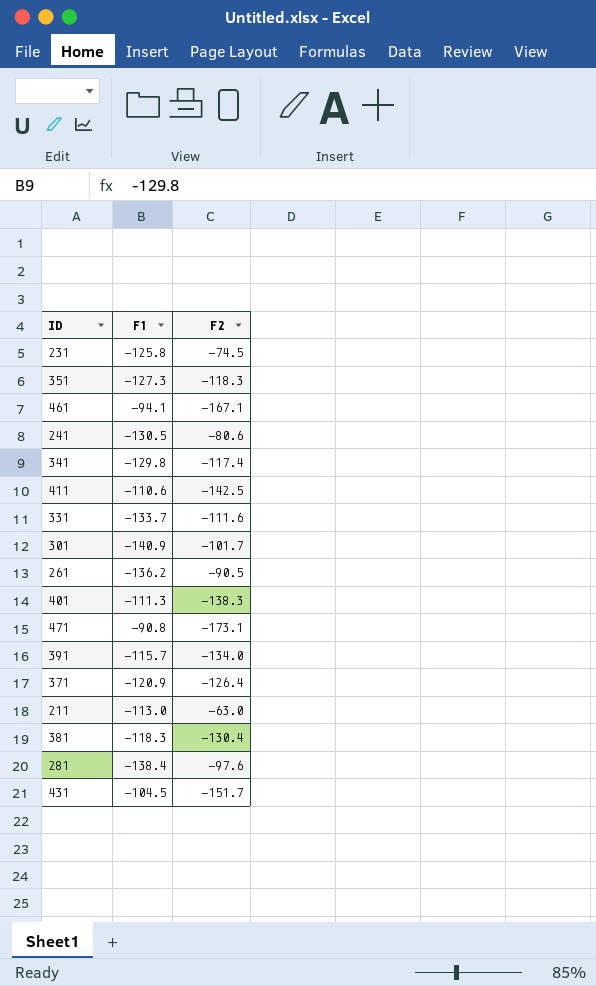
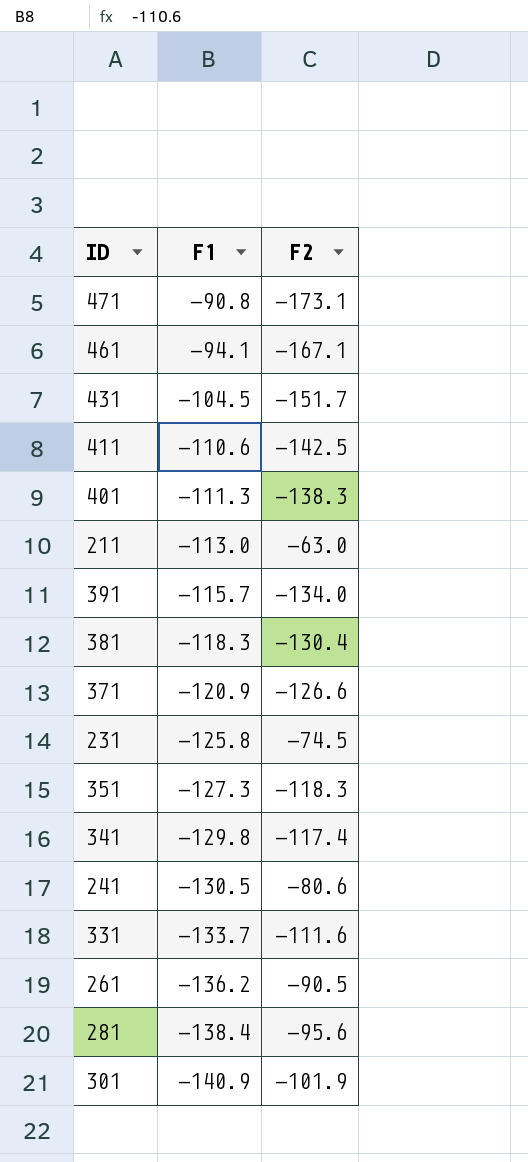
row order: none -> F1 descending
371 | F2: -126.4 -> -126.6
281 | F2: -97.6 -> -95.6
301 | F2: -101.7 -> -101.9

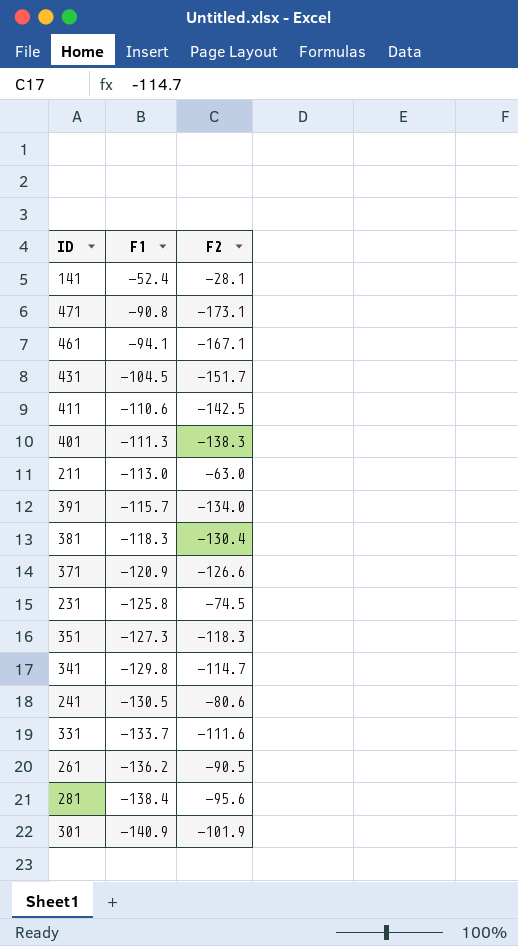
row 141: none -> -52.4 | -28.1
341 | F2: -117.4 -> -114.7

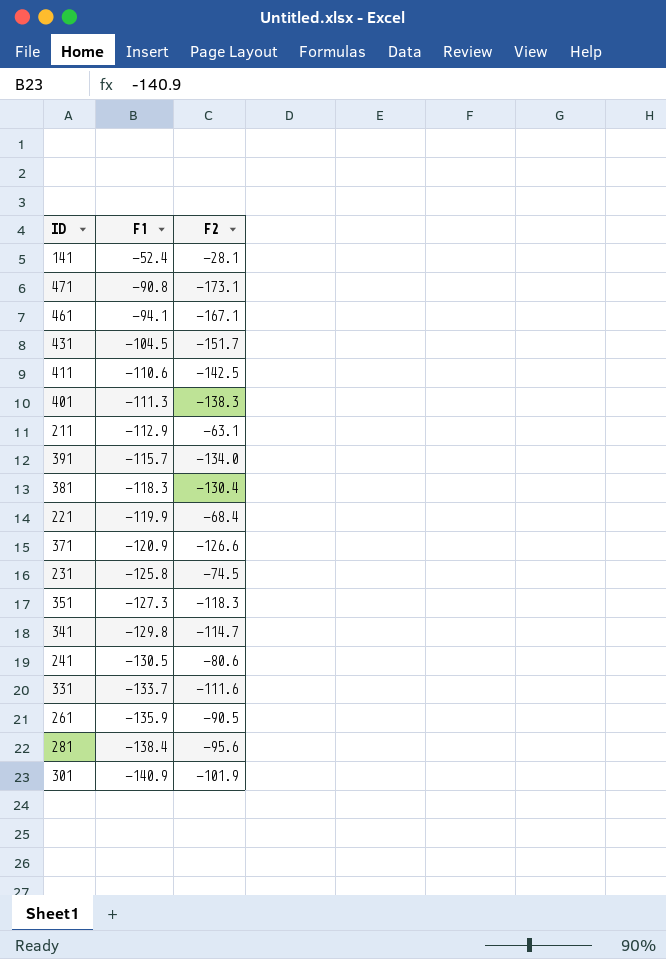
211 | F1: -113.0 -> -112.9
211 | F2: -63.0 -> -63.1
row 221: none -> -119.9 | -68.4
261 | F1: -136.2 -> -135.9

